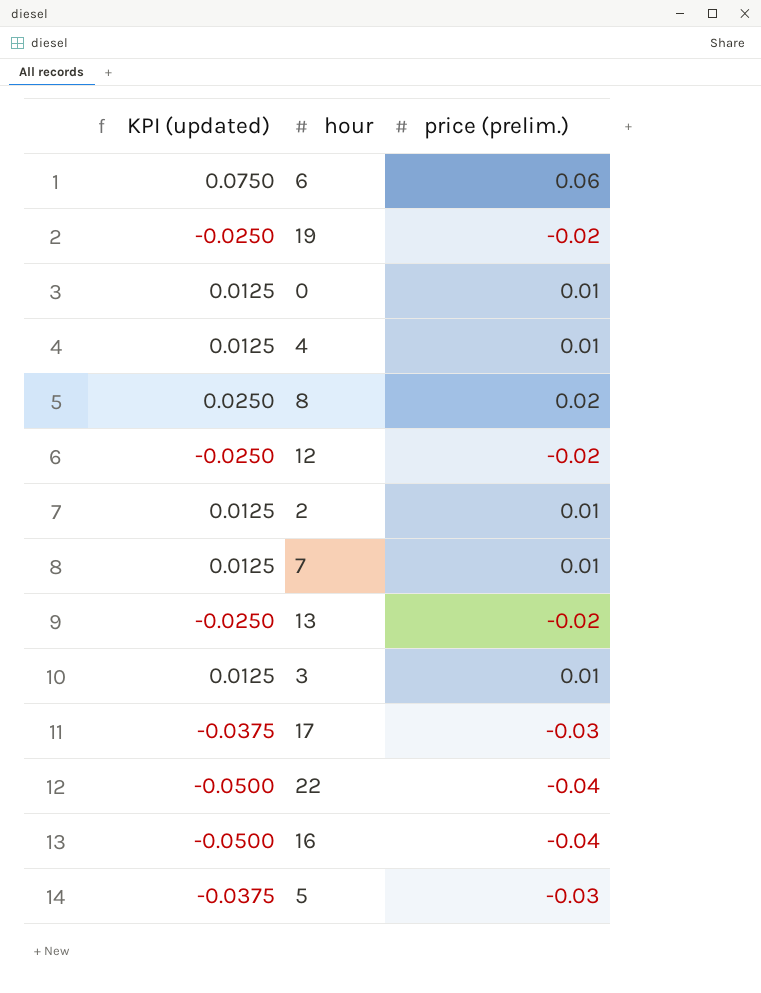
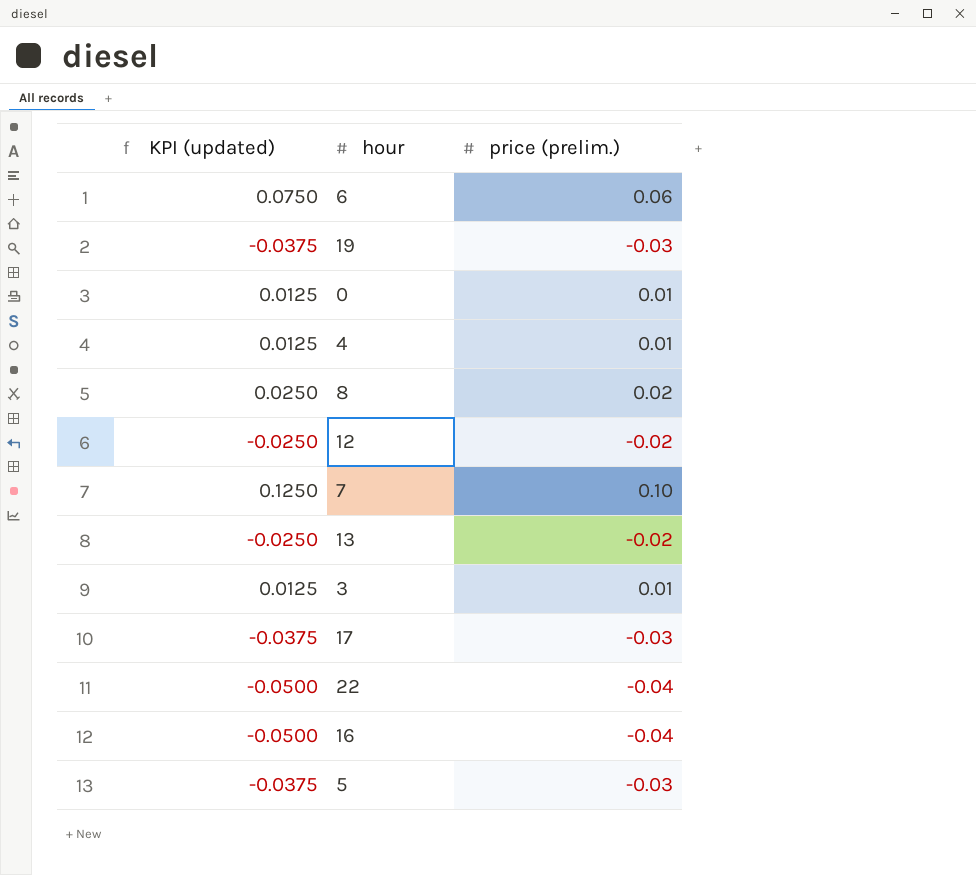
row 2: 0.0125 | 0.01 -> none
19 | KPI (updated): -0.0250 -> -0.0375
19 | price (prelim.): -0.02 -> -0.03
7 | KPI (updated): 0.0125 -> 0.1250
7 | price (prelim.): 0.01 -> 0.10

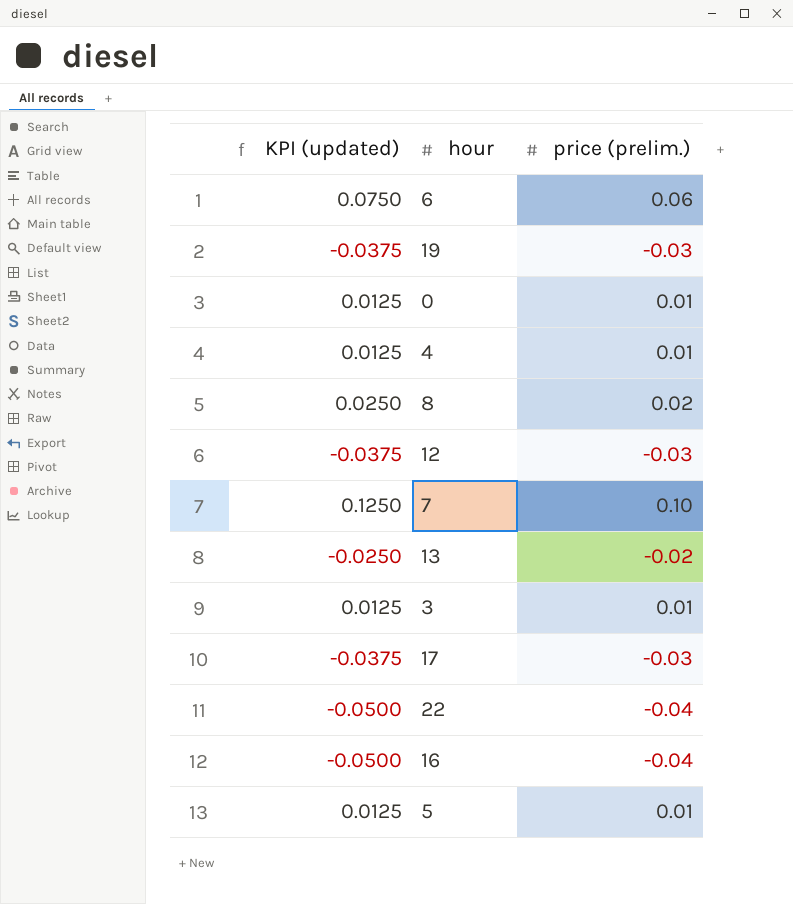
12 | KPI (updated): -0.0250 -> -0.0375
12 | price (prelim.): -0.02 -> -0.03
5 | KPI (updated): -0.0375 -> 0.0125
5 | price (prelim.): -0.03 -> 0.01

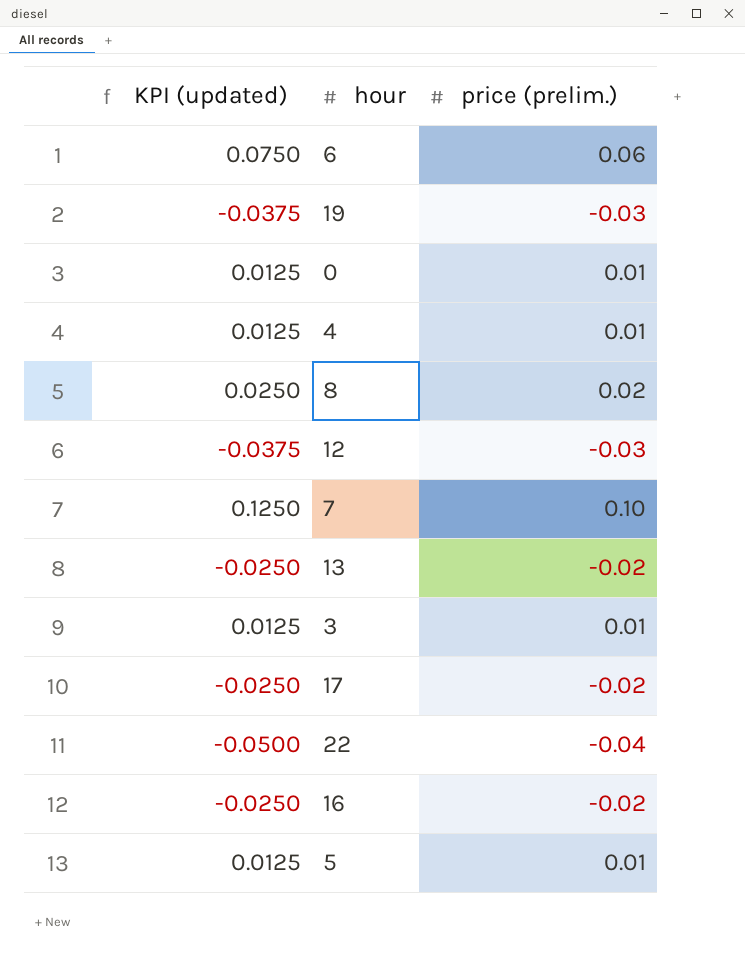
17 | KPI (updated): -0.0375 -> -0.0250
17 | price (prelim.): -0.03 -> -0.02
16 | KPI (updated): -0.0500 -> -0.0250
16 | price (prelim.): -0.04 -> -0.02

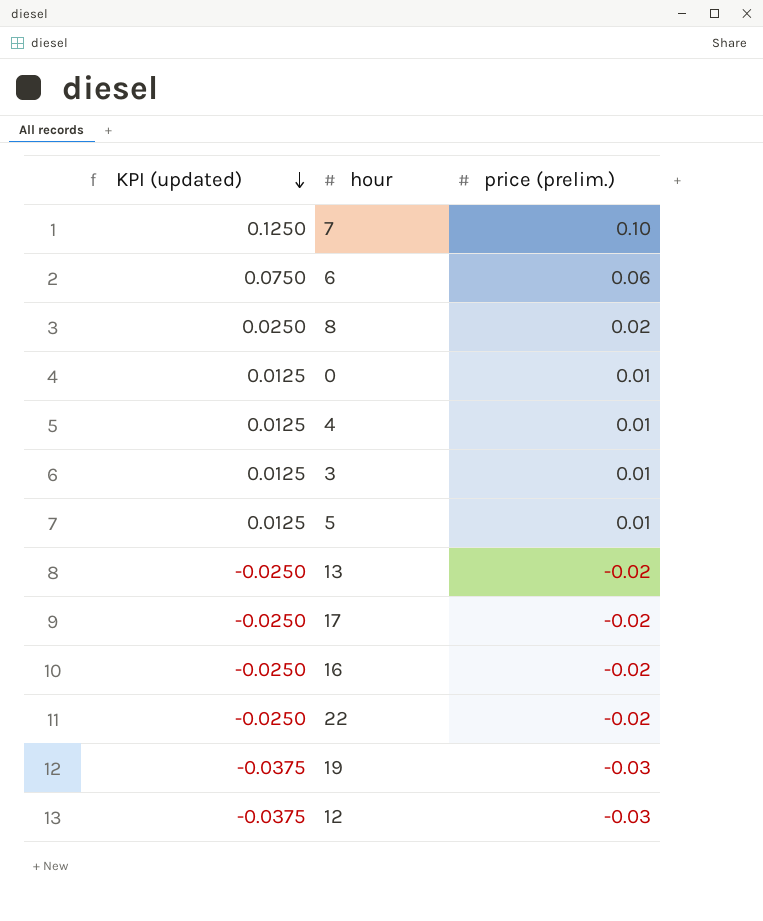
row order: none -> KPI (updated) descending
22 | KPI (updated): -0.0500 -> -0.0250
22 | price (prelim.): -0.04 -> -0.02

